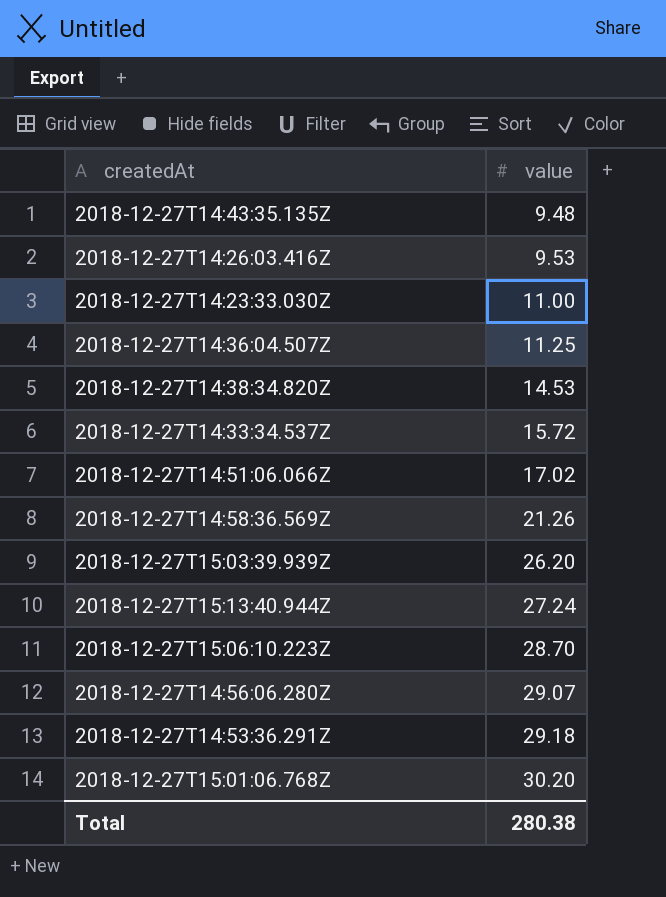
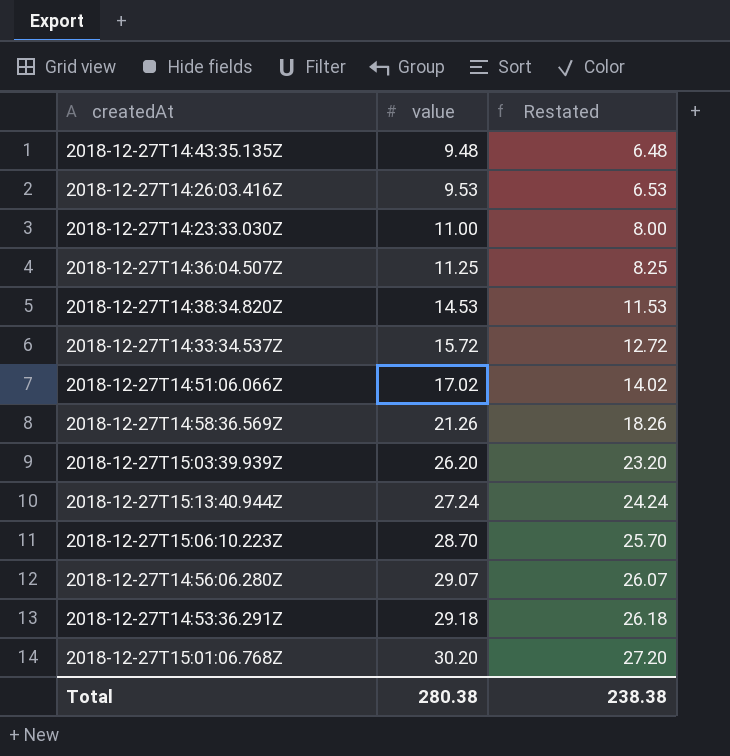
column Restated | formula: none -> [value] - 3

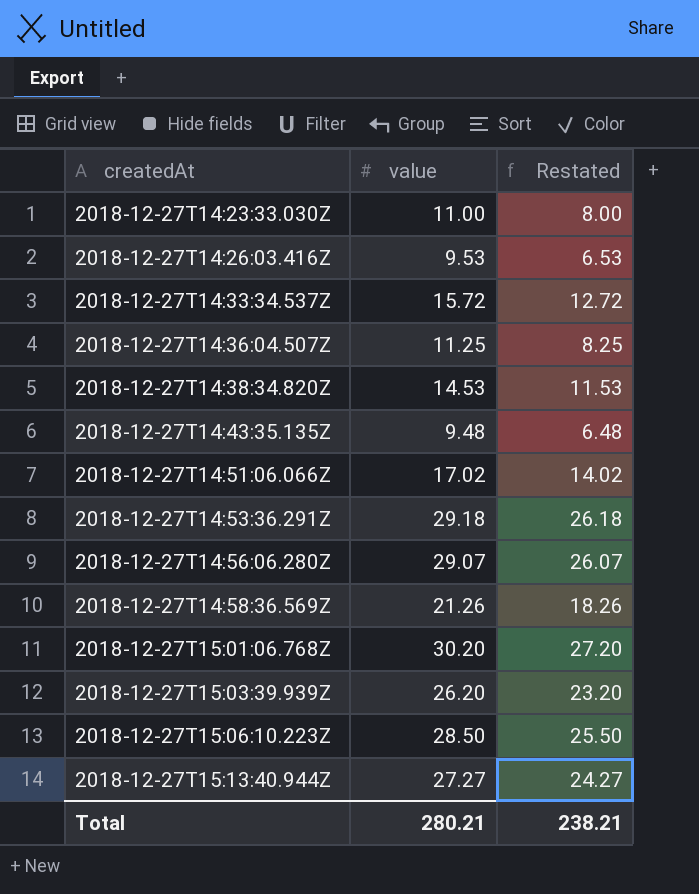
row order: value ascending -> createdAt ascending
2018-12-27T15:06:10.223Z | value: 28.70 -> 28.50
2018-12-27T15:06:10.223Z | Restated: 25.70 -> 25.50
2018-12-27T15:13:40.944Z | value: 27.24 -> 27.27
2018-12-27T15:13:40.944Z | Restated: 24.24 -> 24.27
Total | value: 280.38 -> 280.21
Total | Restated: 238.38 -> 238.21

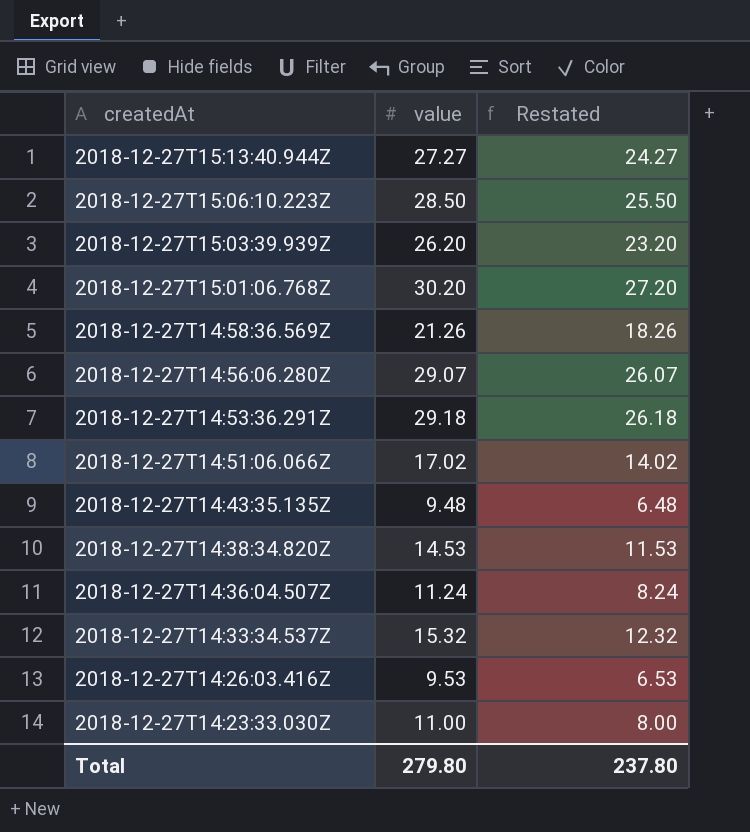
row order: createdAt ascending -> createdAt descending
2018-12-27T14:36:04.507Z | value: 11.25 -> 11.24
2018-12-27T14:36:04.507Z | Restated: 8.25 -> 8.24
2018-12-27T14:33:34.537Z | value: 15.72 -> 15.32
2018-12-27T14:33:34.537Z | Restated: 12.72 -> 12.32
Total | value: 280.21 -> 279.80
Total | Restated: 238.21 -> 237.80

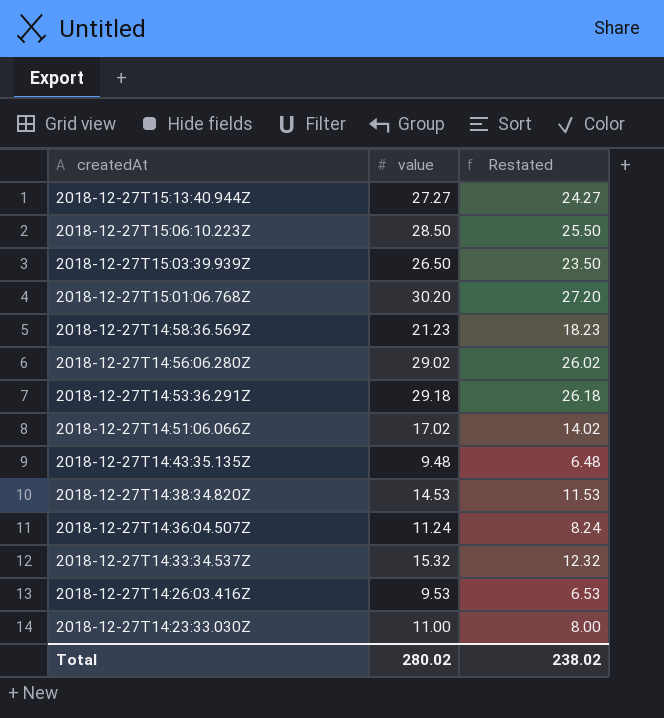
2018-12-27T15:03:39.939Z | value: 26.20 -> 26.50
2018-12-27T15:03:39.939Z | Restated: 23.20 -> 23.50
2018-12-27T14:58:36.569Z | value: 21.26 -> 21.23
2018-12-27T14:58:36.569Z | Restated: 18.26 -> 18.23
2018-12-27T14:56:06.280Z | value: 29.07 -> 29.02
2018-12-27T14:56:06.280Z | Restated: 26.07 -> 26.02
Total | value: 279.80 -> 280.02
Total | Restated: 237.80 -> 238.02

